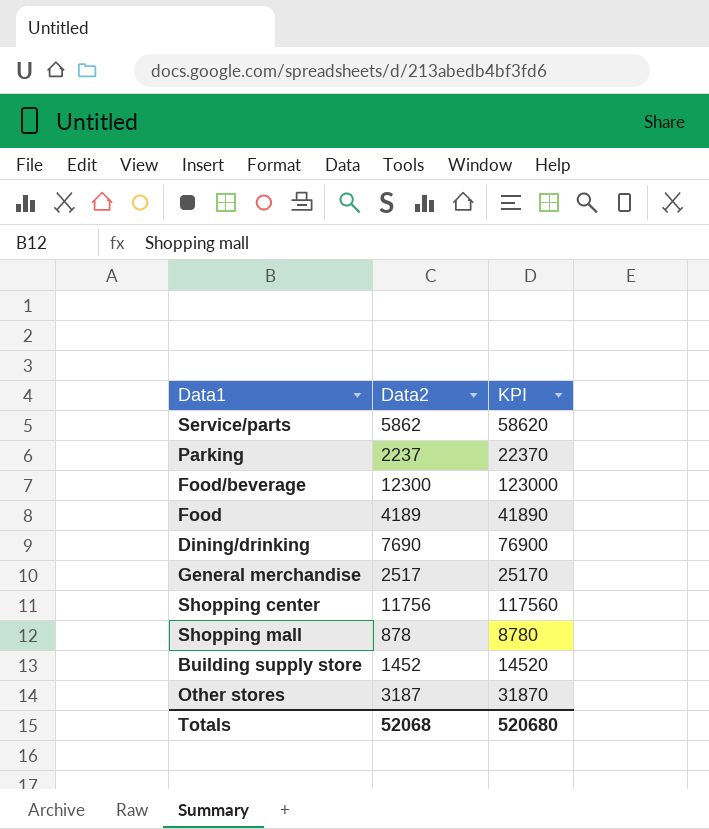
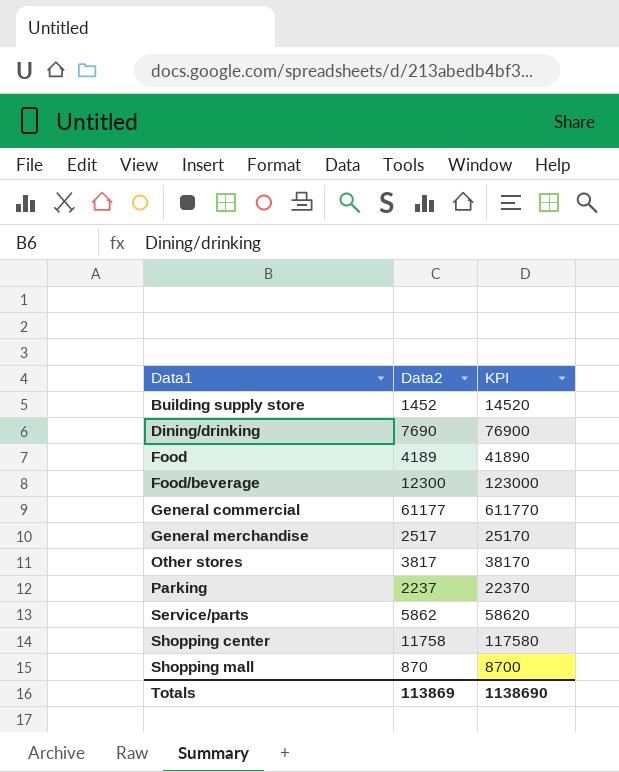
row order: none -> Data1 ascending
row General commercial: none -> 61177 | 611770
Other stores | Data2: 3187 -> 3817
Other stores | KPI: 31870 -> 38170
Shopping center | Data2: 11756 -> 11758
Shopping center | KPI: 117560 -> 117580
Shopping mall | Data2: 878 -> 870
Shopping mall | KPI: 8780 -> 8700
Totals | Data2: 52068 -> 113869
Totals | KPI: 520680 -> 1138690

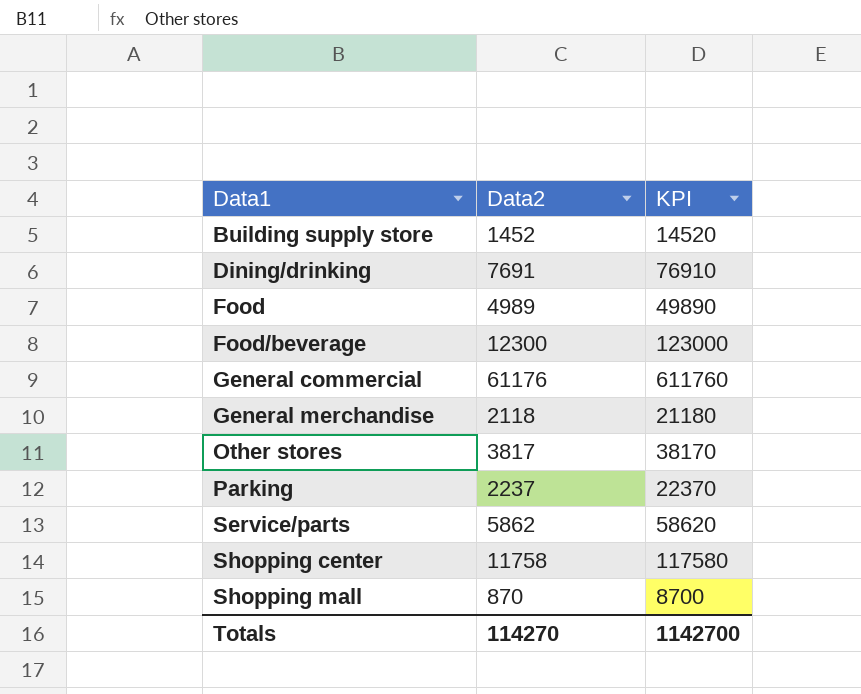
Dining/drinking | Data2: 7690 -> 7691
Dining/drinking | KPI: 76900 -> 76910
Food | Data2: 4189 -> 4989
Food | KPI: 41890 -> 49890
General commercial | Data2: 61177 -> 61176
General commercial | KPI: 611770 -> 611760
General merchandise | Data2: 2517 -> 2118
General merchandise | KPI: 25170 -> 21180
Totals | Data2: 113869 -> 114270
Totals | KPI: 1138690 -> 1142700

